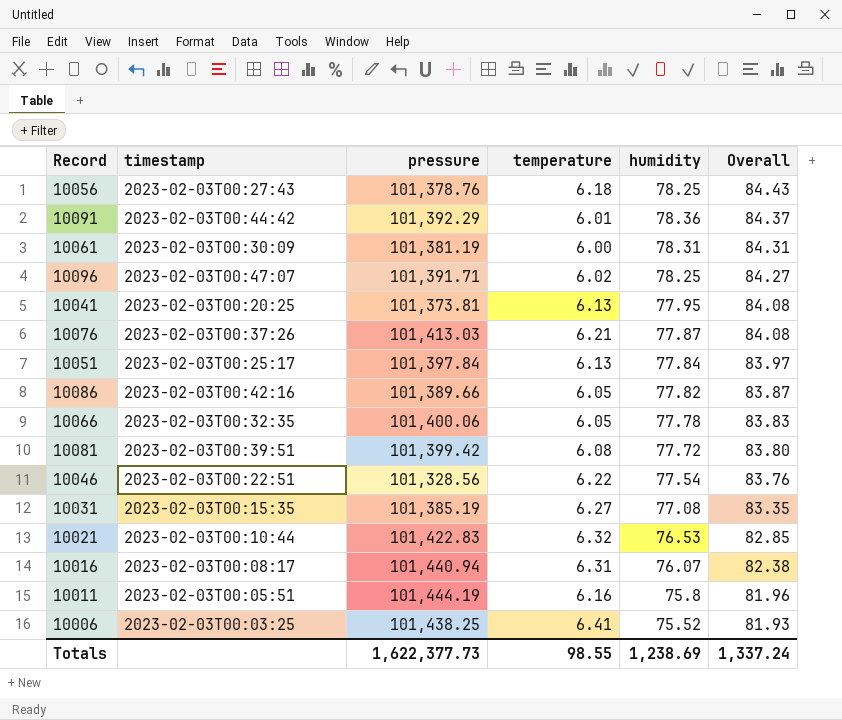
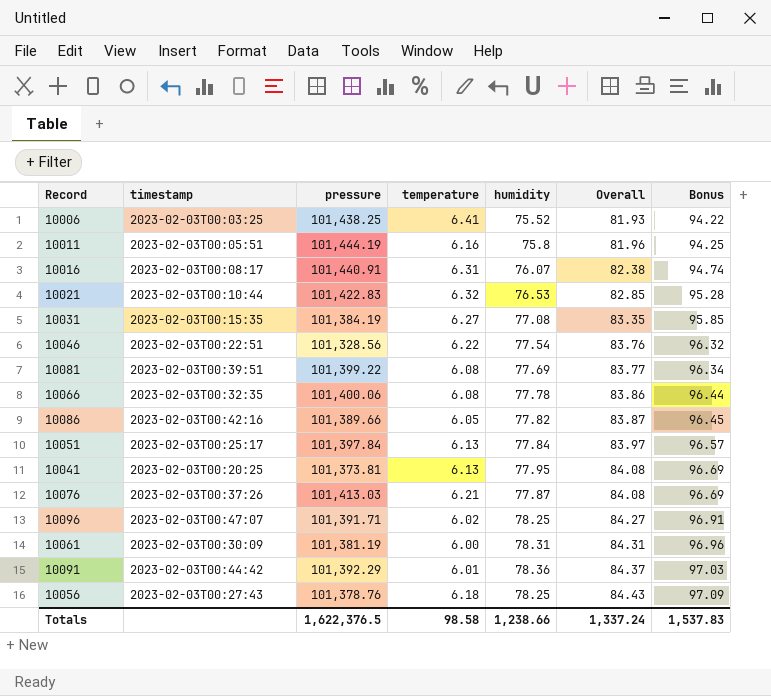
row order: Overall descending -> Overall ascending
column Bonus | formula: none -> [Overall] * 1.15
10016 | pressure: 101,440.94 -> 101,440.91
10031 | pressure: 101,385.19 -> 101,384.19
10081 | pressure: 101,399.42 -> 101,399.22
10081 | humidity: 77.72 -> 77.69
10081 | Overall: 83.80 -> 83.77
10066 | temperature: 6.05 -> 6.08
10066 | Overall: 83.83 -> 83.86
Totals | pressure: 1,622,377.73 -> 1,622,376.5
Totals | temperature: 98.55 -> 98.58
Totals | humidity: 1,238.69 -> 1,238.66

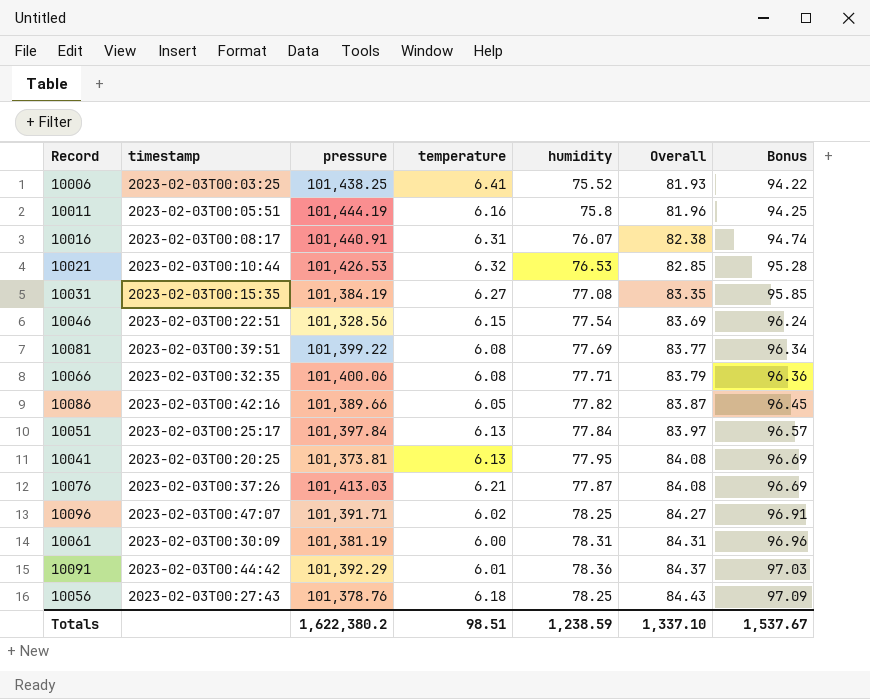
10021 | pressure: 101,422.83 -> 101,426.53
10046 | temperature: 6.22 -> 6.15
10046 | Overall: 83.76 -> 83.69
10046 | Bonus: 96.32 -> 96.24
10066 | humidity: 77.78 -> 77.71
10066 | Overall: 83.86 -> 83.79
10066 | Bonus: 96.44 -> 96.36
Totals | pressure: 1,622,376.5 -> 1,622,380.2
Totals | temperature: 98.58 -> 98.51
Totals | humidity: 1,238.66 -> 1,238.59
Totals | Overall: 1,337.24 -> 1,337.10
Totals | Bonus: 1,537.83 -> 1,537.67

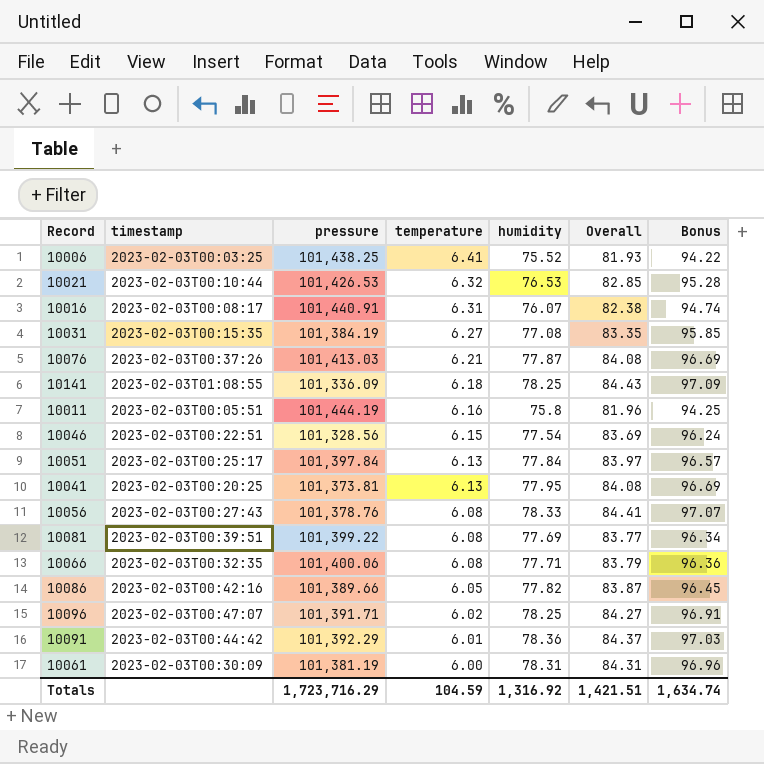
row order: Overall ascending -> temperature descending
row 10141: none -> 2023-02-03T01:08:55 | 101,336.09 | 6.18 | 78.25 | 84.43 | 97.09
10056 | temperature: 6.18 -> 6.08
10056 | humidity: 78.25 -> 78.33
10056 | Overall: 84.43 -> 84.41
10056 | Bonus: 97.09 -> 97.07
Totals | pressure: 1,622,380.2 -> 1,723,716.29
Totals | temperature: 98.51 -> 104.59
Totals | humidity: 1,238.59 -> 1,316.92
Totals | Overall: 1,337.10 -> 1,421.51
Totals | Bonus: 1,537.67 -> 1,634.74

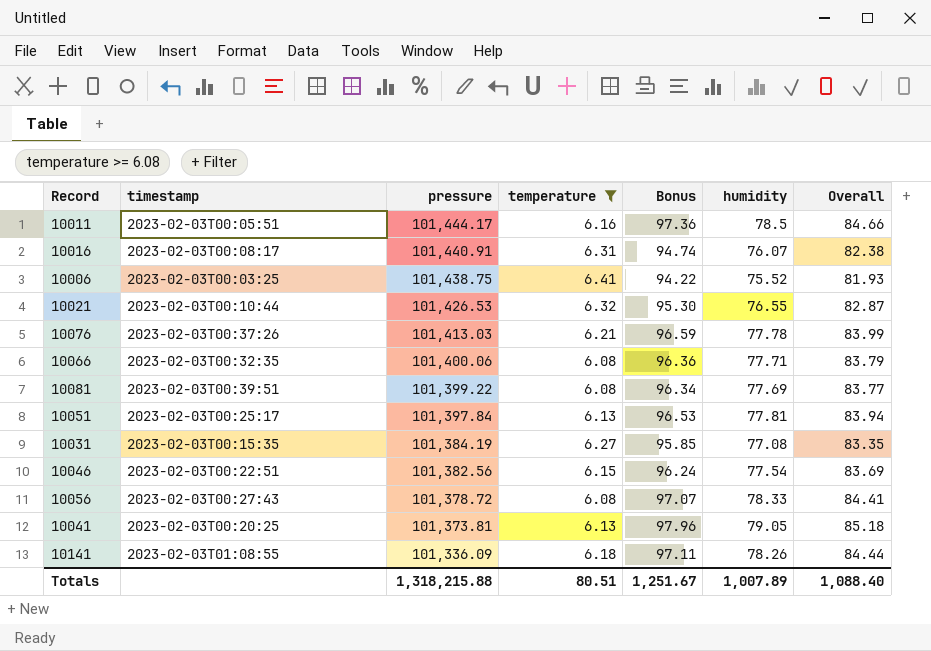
filter: none -> temperature >= 6.08
row order: temperature descending -> pressure descending
column Bonus | position: 7 -> 5
10011 | pressure: 101,444.19 -> 101,444.17
10011 | Bonus: 94.25 -> 97.36
10011 | humidity: 75.8 -> 78.5
10011 | Overall: 81.96 -> 84.66
10006 | pressure: 101,438.25 -> 101,438.75
10021 | Bonus: 95.28 -> 95.30
10021 | humidity: 76.53 -> 76.55
10021 | Overall: 82.85 -> 82.87
10076 | Bonus: 96.69 -> 96.59
10076 | humidity: 77.87 -> 77.78
10076 | Overall: 84.08 -> 83.99
10051 | Bonus: 96.57 -> 96.53
10051 | humidity: 77.84 -> 77.81
10051 | Overall: 83.97 -> 83.94
10046 | pressure: 101,328.56 -> 101,382.56
10056 | pressure: 101,378.76 -> 101,378.72
10041 | Bonus: 96.69 -> 97.96
10041 | humidity: 77.95 -> 79.05
10041 | Overall: 84.08 -> 85.18
10141 | Bonus: 97.09 -> 97.11
10141 | humidity: 78.25 -> 78.26
10141 | Overall: 84.43 -> 84.44
Totals | pressure: 1,723,716.29 -> 1,318,215.88
Totals | temperature: 104.59 -> 80.51
Totals | Bonus: 1,634.74 -> 1,251.67
Totals | humidity: 1,316.92 -> 1,007.89
Totals | Overall: 1,421.51 -> 1,088.40

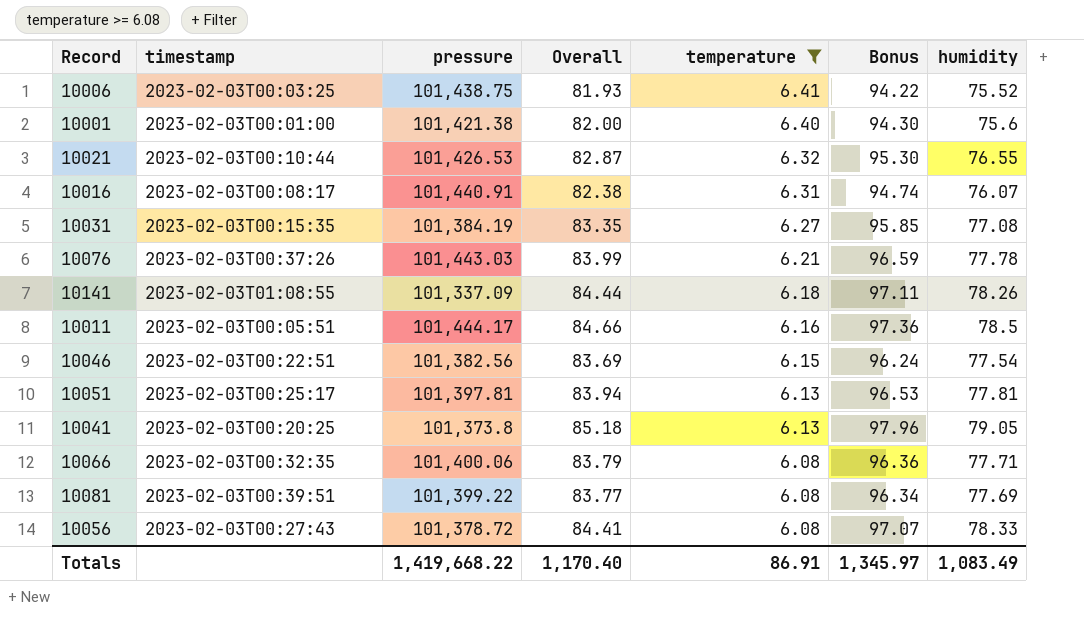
row order: pressure descending -> temperature descending
column Overall | position: 7 -> 4
row 10001: none -> 2023-02-03T00:01:00 | 101,421.38 | 82.00 | 6.40 | 94.30 | 75.6
10076 | pressure: 101,413.03 -> 101,443.03
10141 | pressure: 101,336.09 -> 101,337.09
10051 | pressure: 101,397.84 -> 101,397.81
10041 | pressure: 101,373.81 -> 101,373.8
Totals | pressure: 1,318,215.88 -> 1,419,668.22
Totals | Overall: 1,088.40 -> 1,170.40
Totals | temperature: 80.51 -> 86.91
Totals | Bonus: 1,251.67 -> 1,345.97
Totals | humidity: 1,007.89 -> 1,083.49

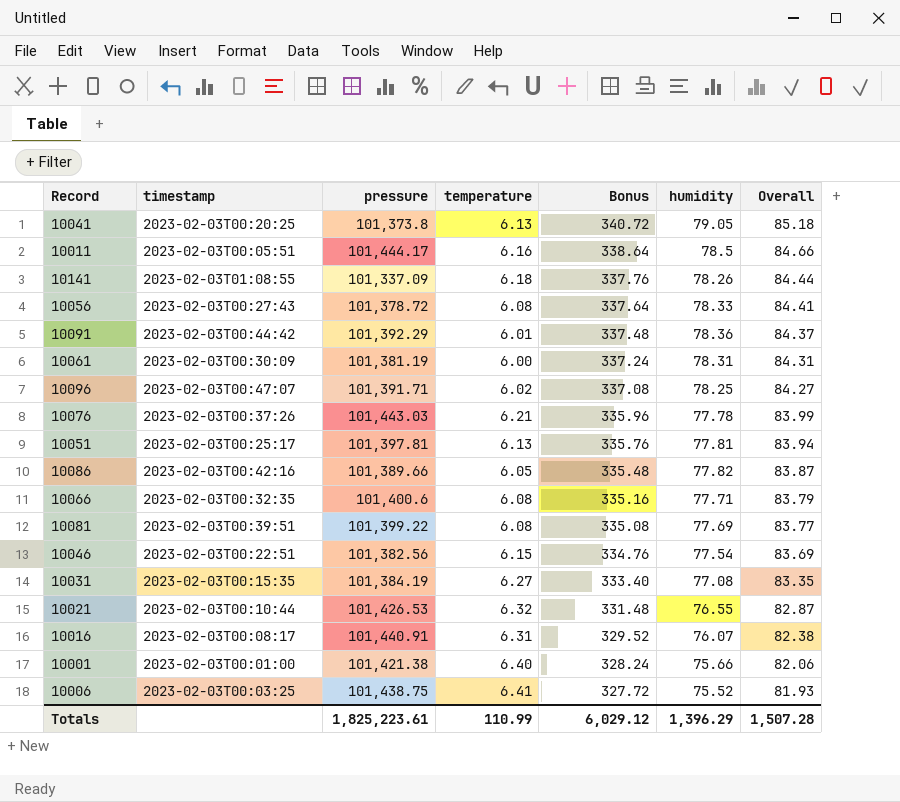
filter: temperature >= 6.08 -> none
row order: temperature descending -> Bonus descending
column Bonus | formula: [Overall] * 1.15 -> [Overall] * 4
column Overall | position: 4 -> 7
10066 | pressure: 101,400.06 -> 101,400.6
10001 | humidity: 75.6 -> 75.66
10001 | Overall: 82.00 -> 82.06
Totals | pressure: 1,419,668.22 -> 1,825,223.61
Totals | temperature: 86.91 -> 110.99
Totals | Bonus: 1,345.97 -> 6,029.12
Totals | humidity: 1,083.49 -> 1,396.29
Totals | Overall: 1,170.40 -> 1,507.28

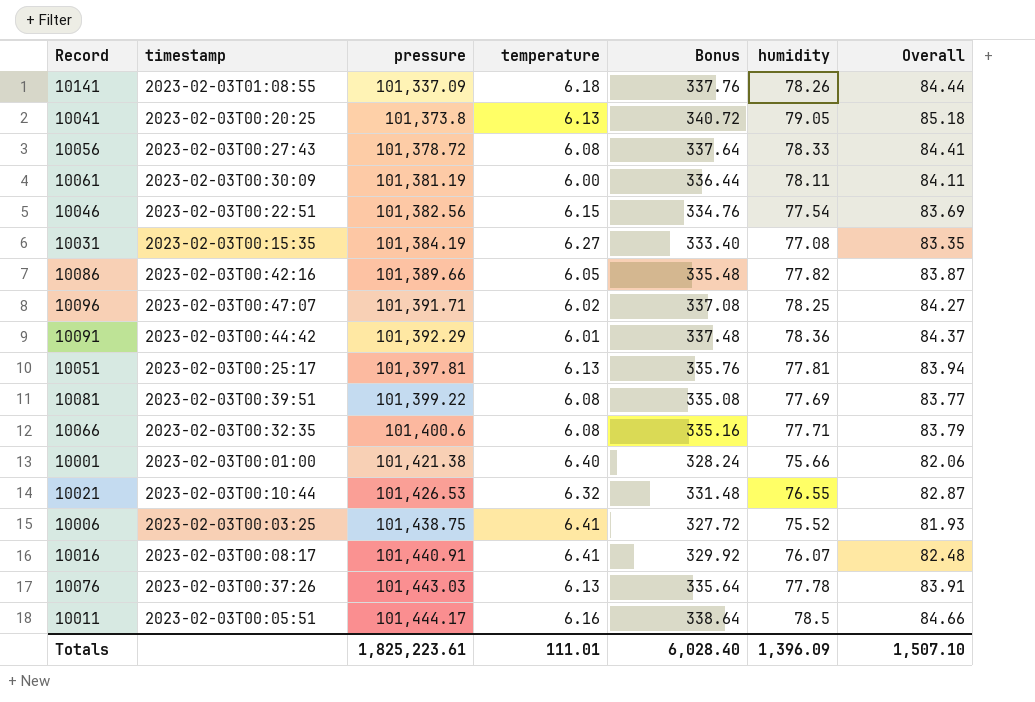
row order: Bonus descending -> pressure ascending
10061 | Bonus: 337.24 -> 336.44
10061 | humidity: 78.31 -> 78.11
10061 | Overall: 84.31 -> 84.11
10016 | temperature: 6.31 -> 6.41
10016 | Bonus: 329.52 -> 329.92
10016 | Overall: 82.38 -> 82.48
10076 | temperature: 6.21 -> 6.13
10076 | Bonus: 335.96 -> 335.64
10076 | Overall: 83.99 -> 83.91
Totals | temperature: 110.99 -> 111.01
Totals | Bonus: 6,029.12 -> 6,028.40
Totals | humidity: 1,396.29 -> 1,396.09
Totals | Overall: 1,507.28 -> 1,507.10

